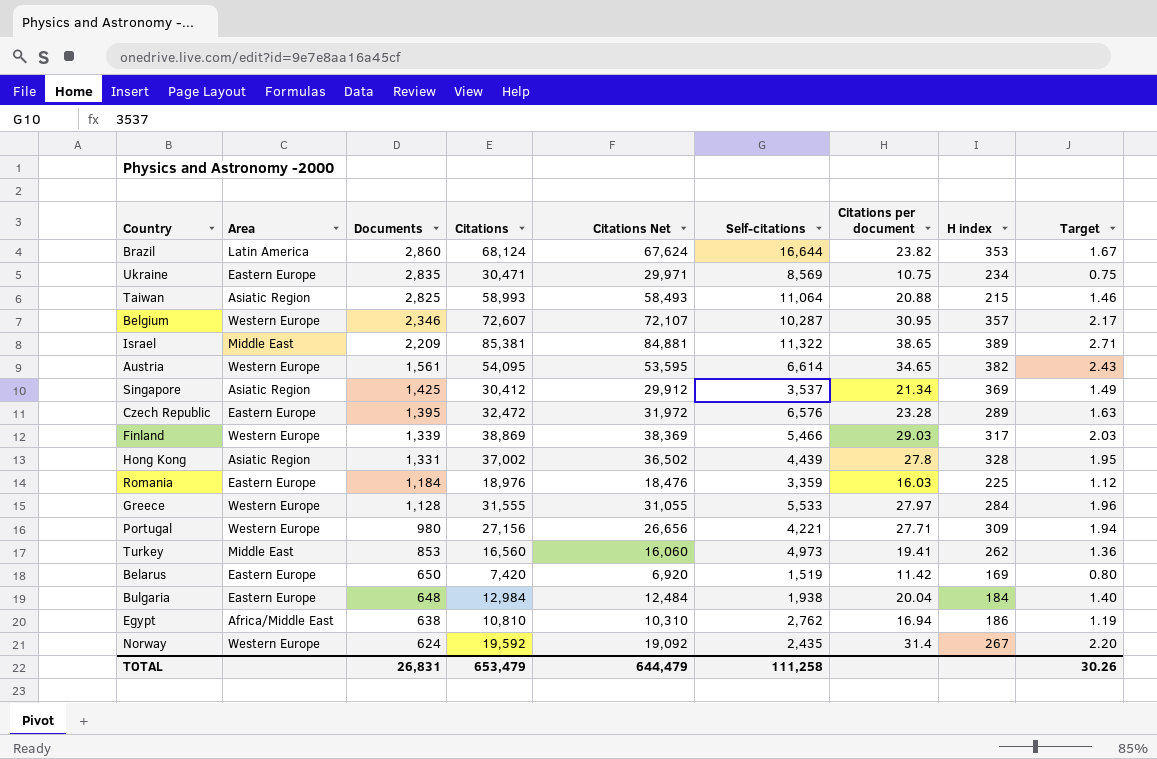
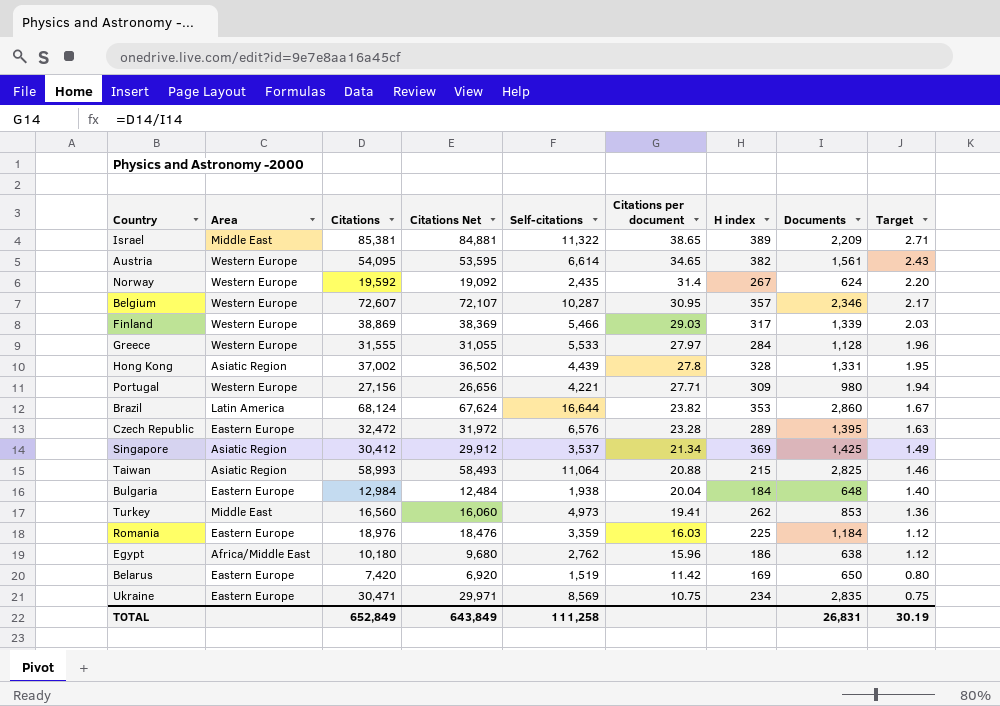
row order: Documents descending -> Citations per document descending
column Documents | position: 3 -> 8
Egypt | Citations: 10,810 -> 10,180
Egypt | Citations Net: 10,310 -> 9,680
Egypt | Citations per document: 16.94 -> 15.96
Egypt | Target: 1.19 -> 1.12
TOTAL | Citations: 653,479 -> 652,849
TOTAL | Citations Net: 644,479 -> 643,849
TOTAL | Target: 30.26 -> 30.19

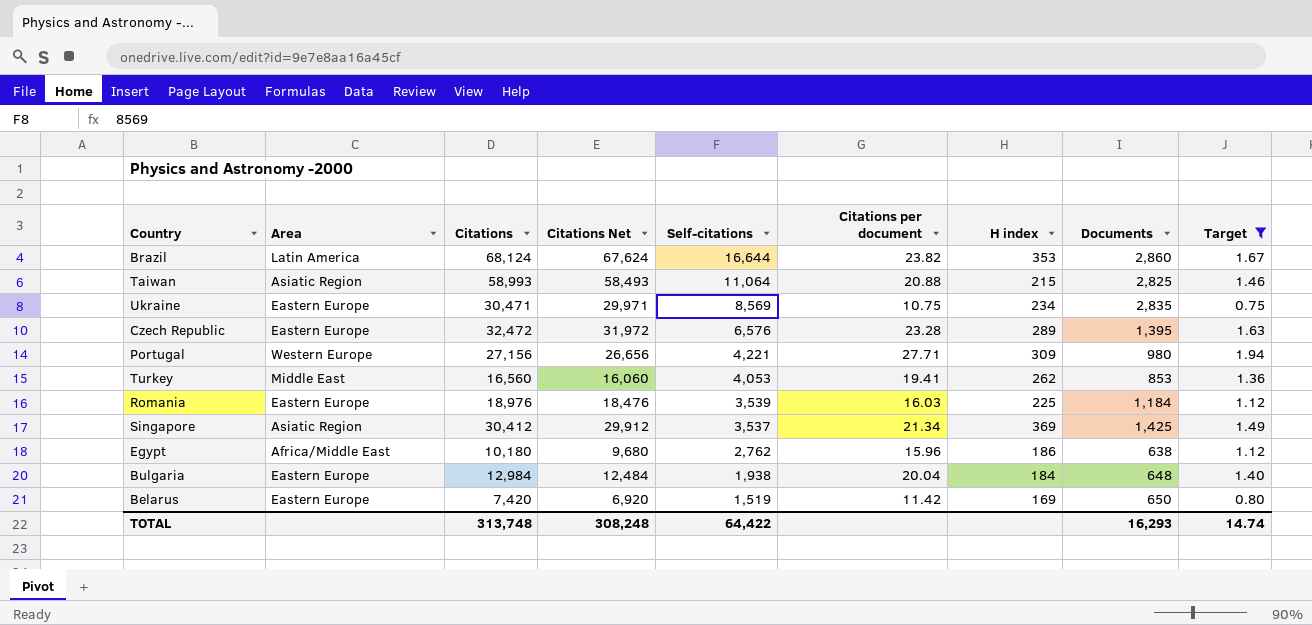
filter: none -> Target <= 1.94
row order: Citations per document descending -> Self-citations descending
Turkey | Self-citations: 4,973 -> 4,053
Romania | Self-citations: 3,359 -> 3,539
TOTAL | Citations: 652,849 -> 313,748
TOTAL | Citations Net: 643,849 -> 308,248
TOTAL | Self-citations: 111,258 -> 64,422
TOTAL | Documents: 26,831 -> 16,293
TOTAL | Target: 30.19 -> 14.74

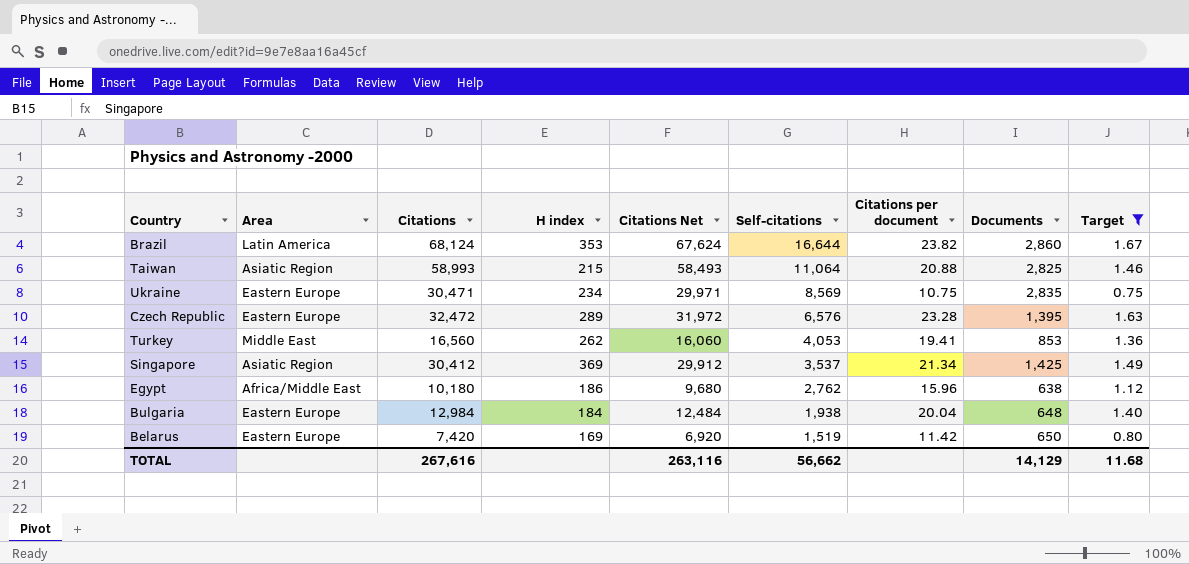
column H index | position: 7 -> 4
row Portugal: Western Europe | 27,156 | 26,656 | 4,221 | 27.71 | 309 | 980 | 1.94 -> none
row Romania: Eastern Europe | 18,976 | 18,476 | 3,539 | 16.03 | 225 | 1,184 | 1.12 -> none
TOTAL | Citations: 313,748 -> 267,616
TOTAL | Citations Net: 308,248 -> 263,116
TOTAL | Self-citations: 64,422 -> 56,662
TOTAL | Documents: 16,293 -> 14,129
TOTAL | Target: 14.74 -> 11.68

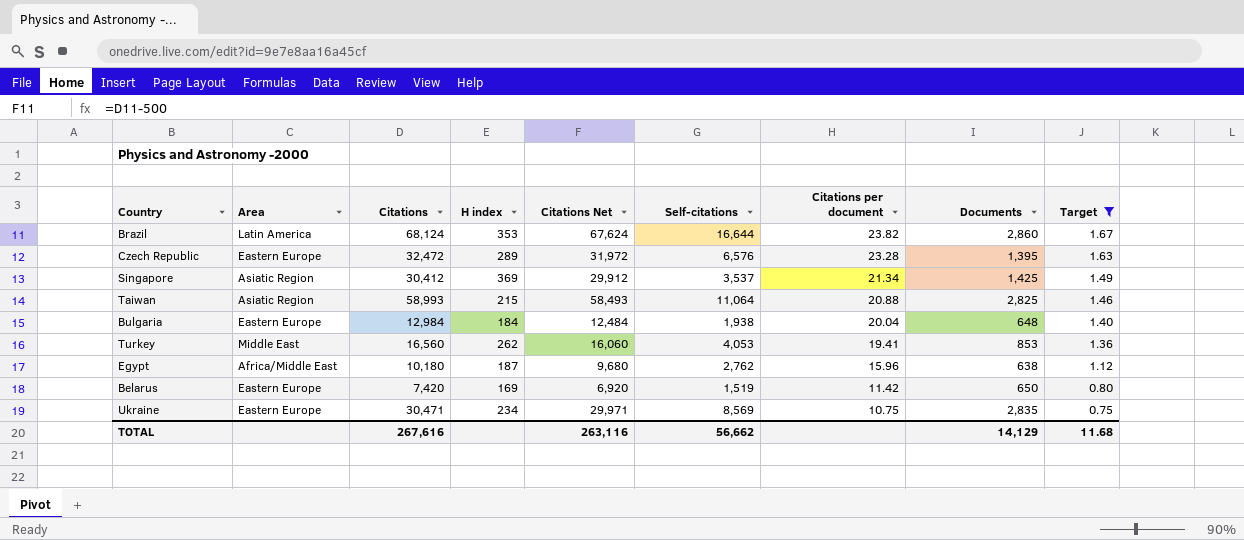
row order: Self-citations descending -> Citations per document descending
Egypt | H index: 186 -> 187

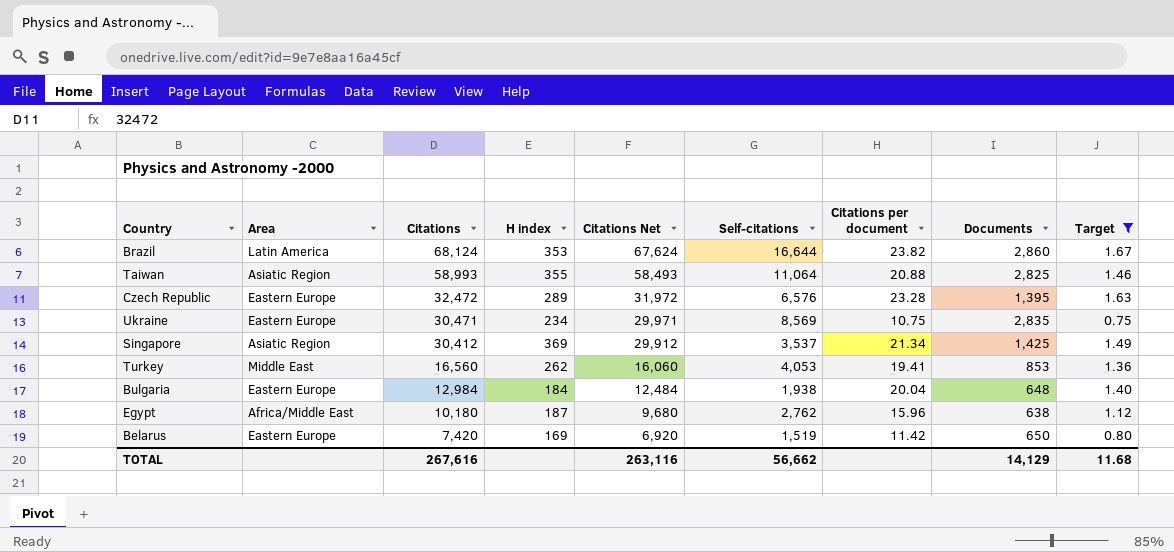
row order: Citations per document descending -> Citations descending
Taiwan | H index: 215 -> 355

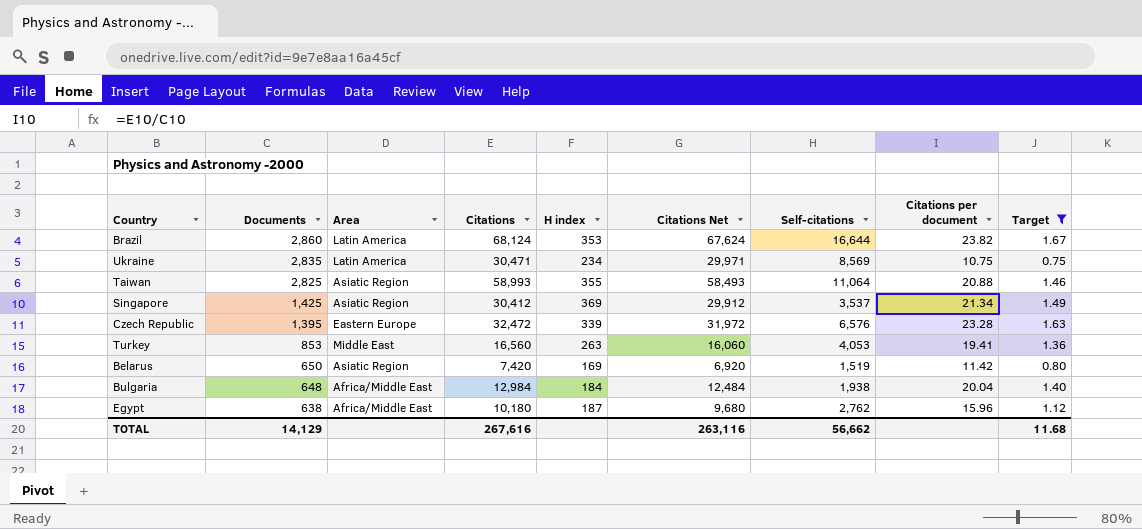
row order: Citations descending -> Documents descending
column Documents | position: 8 -> 2
Ukraine | Area: Eastern Europe -> Latin America
Czech Republic | H index: 289 -> 339
Turkey | H index: 262 -> 263
Belarus | Area: Eastern Europe -> Asiatic Region
Bulgaria | Area: Eastern Europe -> Africa/Middle East

